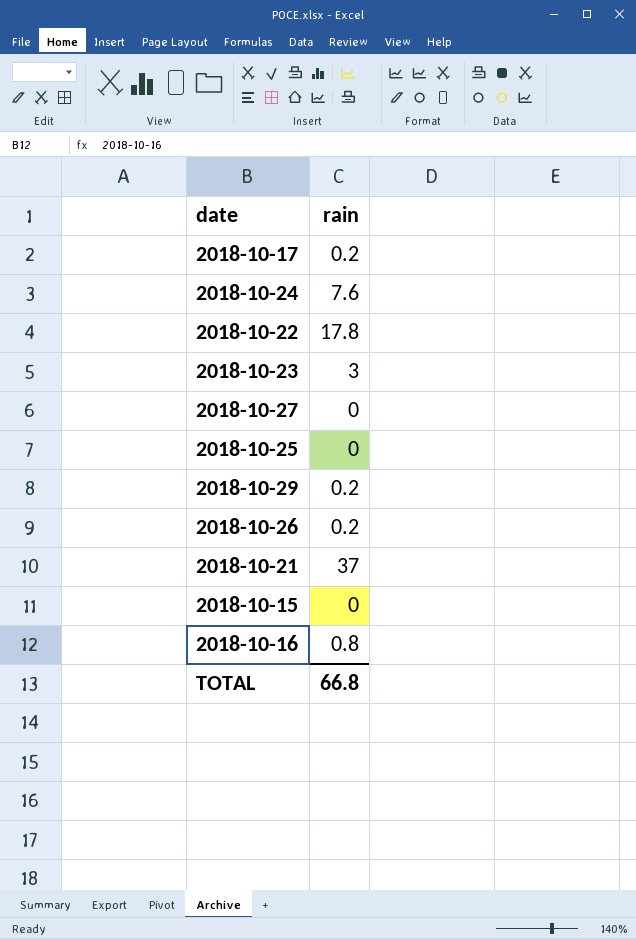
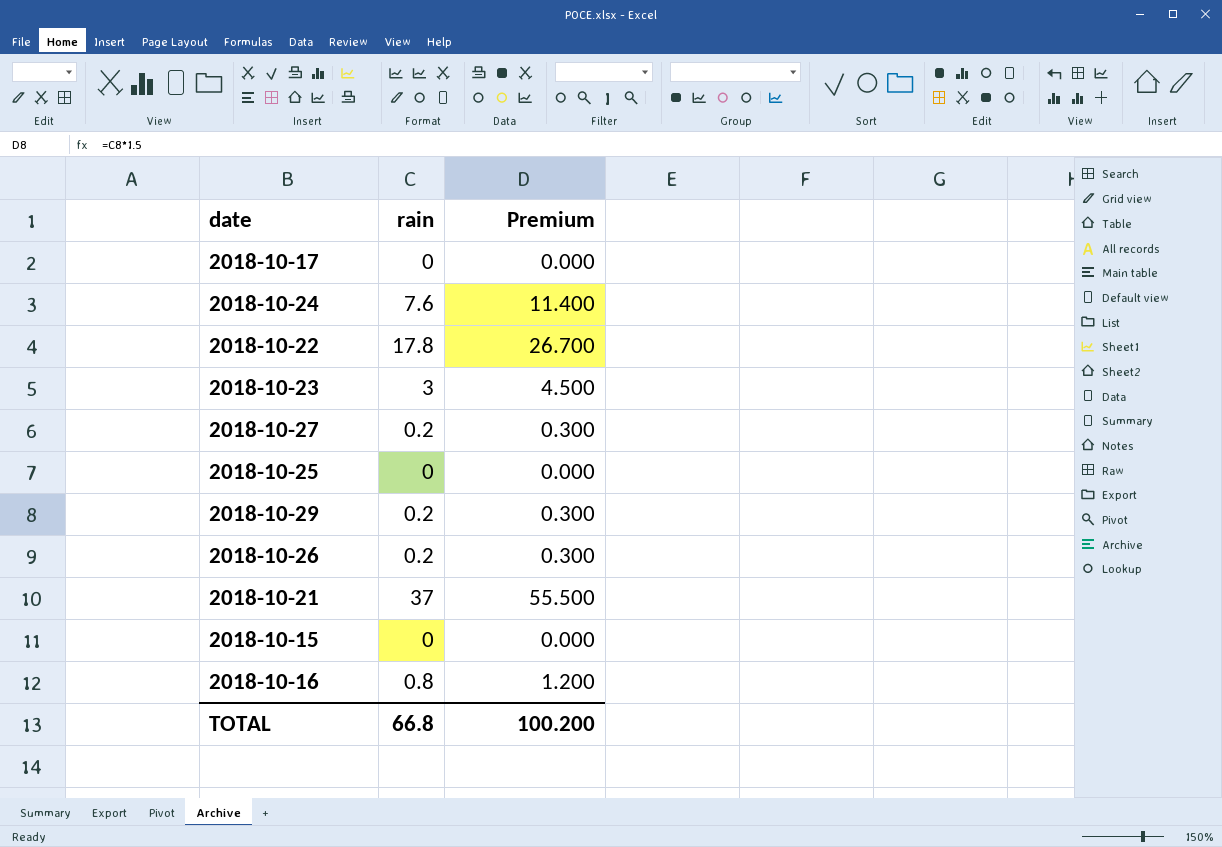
column Premium | formula: none -> [rain] * 1.5
2018-10-17 | rain: 0.2 -> 0
2018-10-27 | rain: 0 -> 0.2

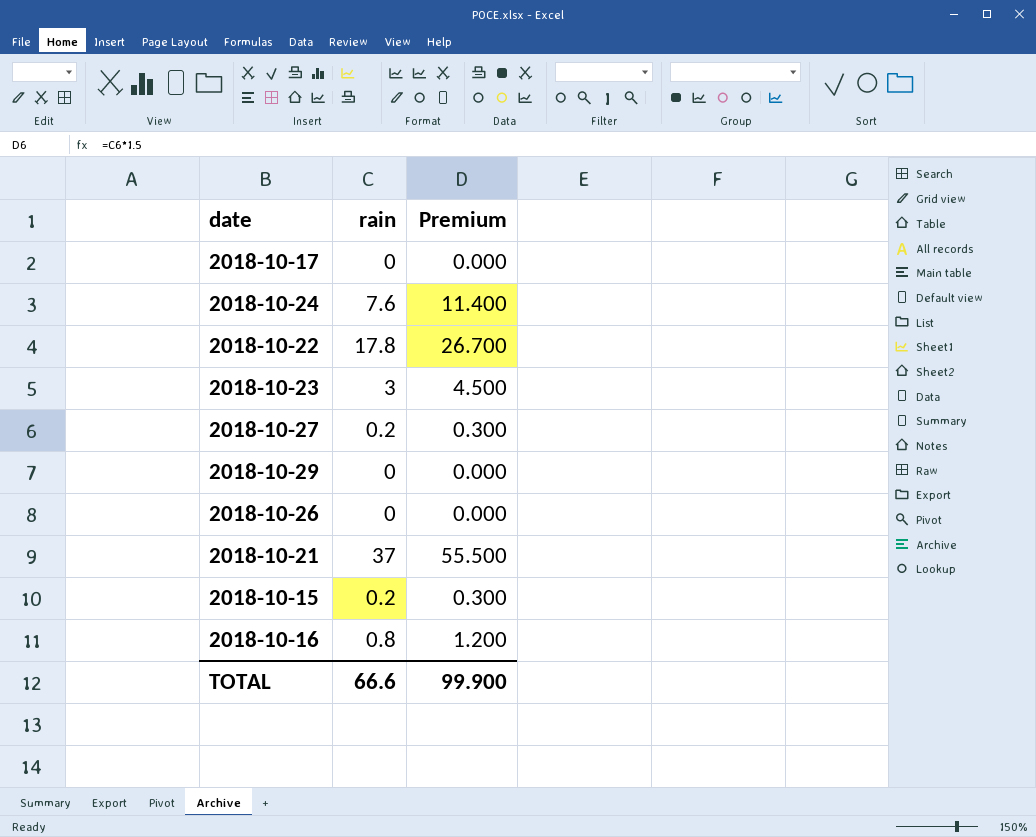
row 2018-10-25: 0 | 0.000 -> none
2018-10-29 | rain: 0.2 -> 0
2018-10-29 | Premium: 0.300 -> 0.000
2018-10-26 | rain: 0.2 -> 0
2018-10-26 | Premium: 0.300 -> 0.000
2018-10-15 | rain: 0 -> 0.2
2018-10-15 | Premium: 0.000 -> 0.300
TOTAL | rain: 66.8 -> 66.6
TOTAL | Premium: 100.200 -> 99.900

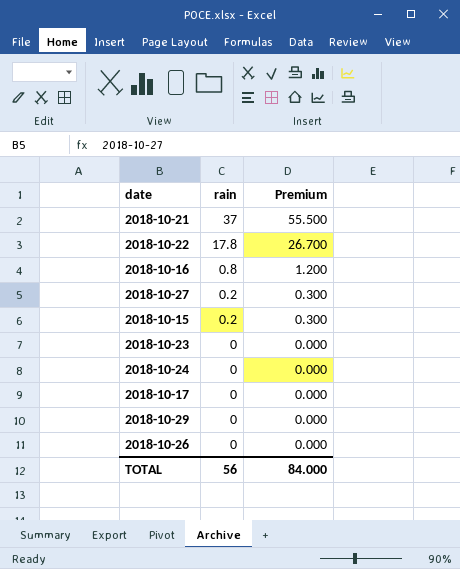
row order: none -> rain descending
2018-10-23 | rain: 3 -> 0
2018-10-23 | Premium: 4.500 -> 0.000
2018-10-24 | rain: 7.6 -> 0
2018-10-24 | Premium: 11.400 -> 0.000
TOTAL | rain: 66.6 -> 56
TOTAL | Premium: 99.900 -> 84.000

